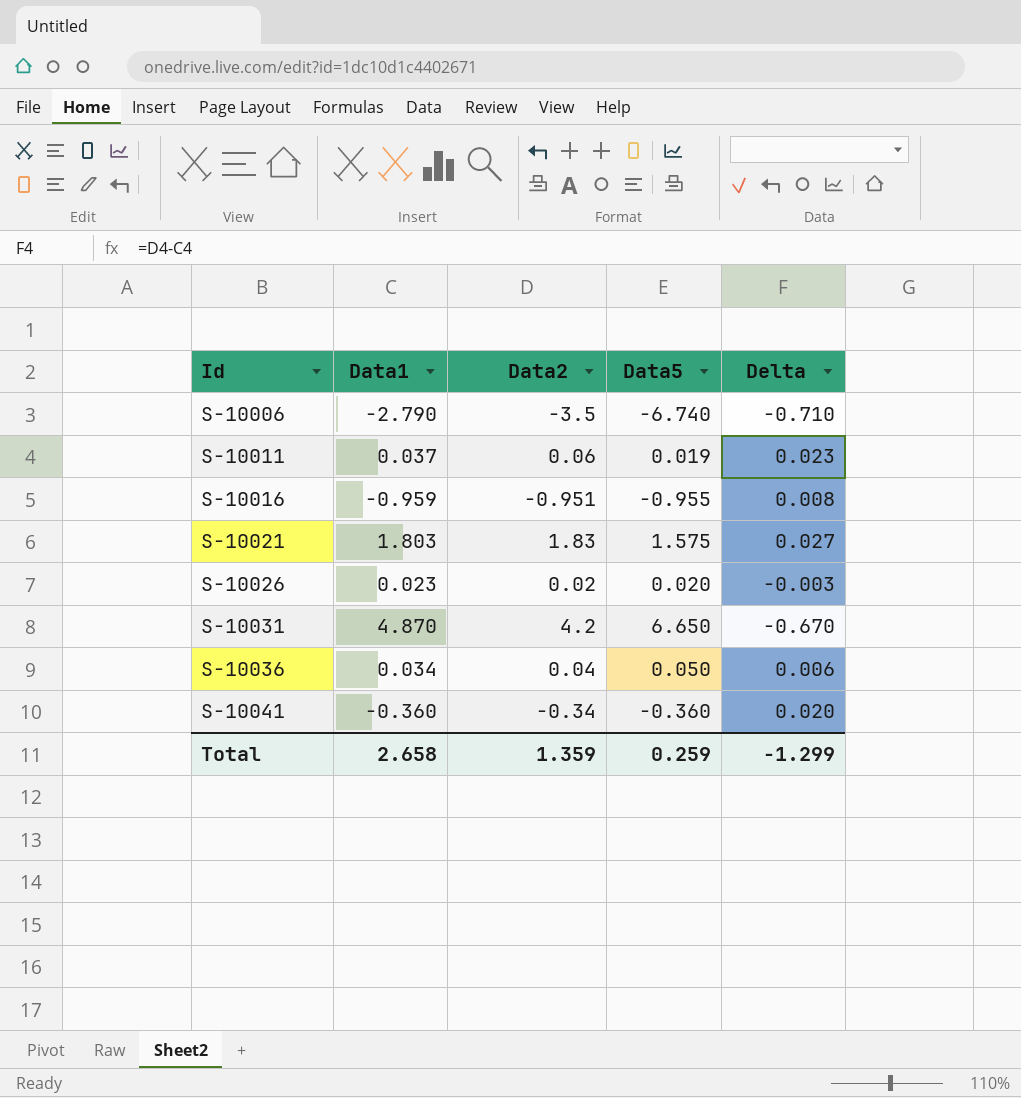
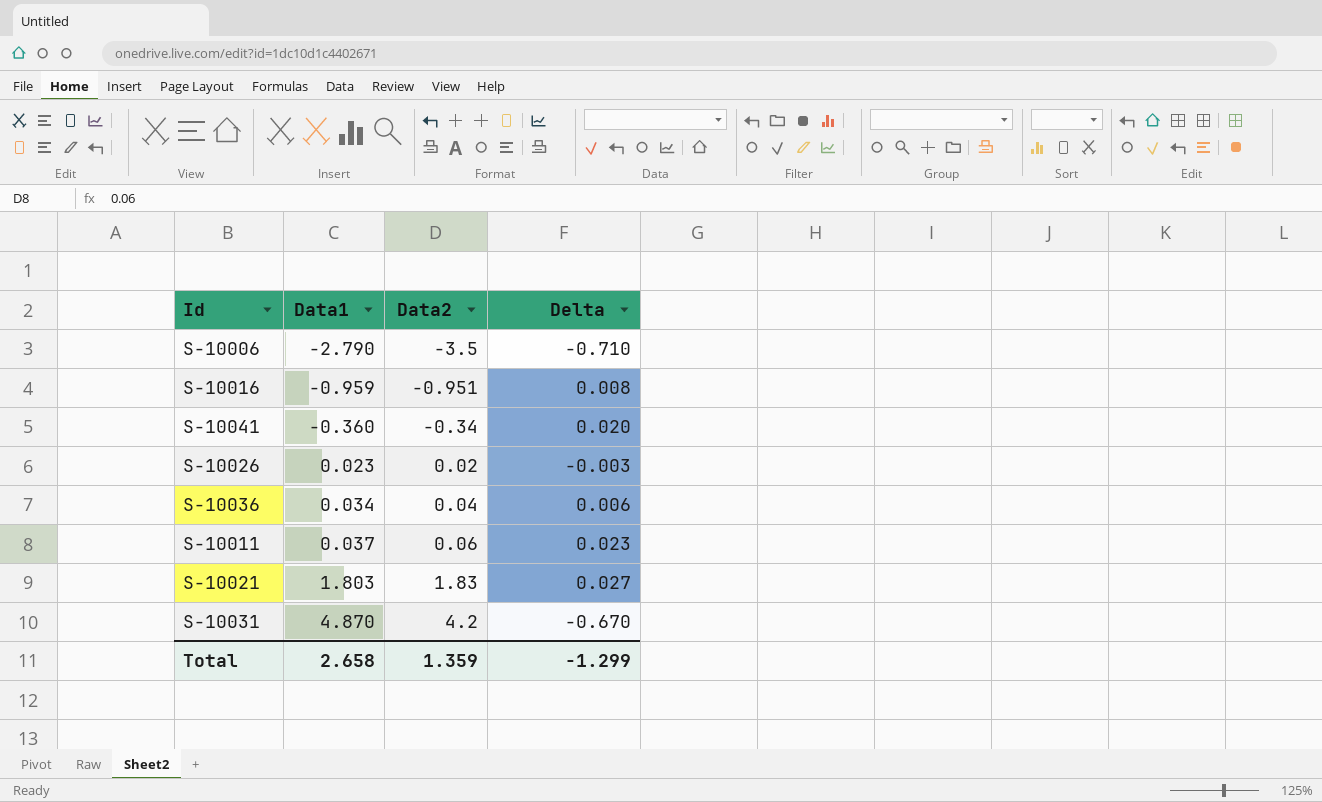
row order: Id ascending -> Data1 ascending
column Data5 | position: 4 -> none

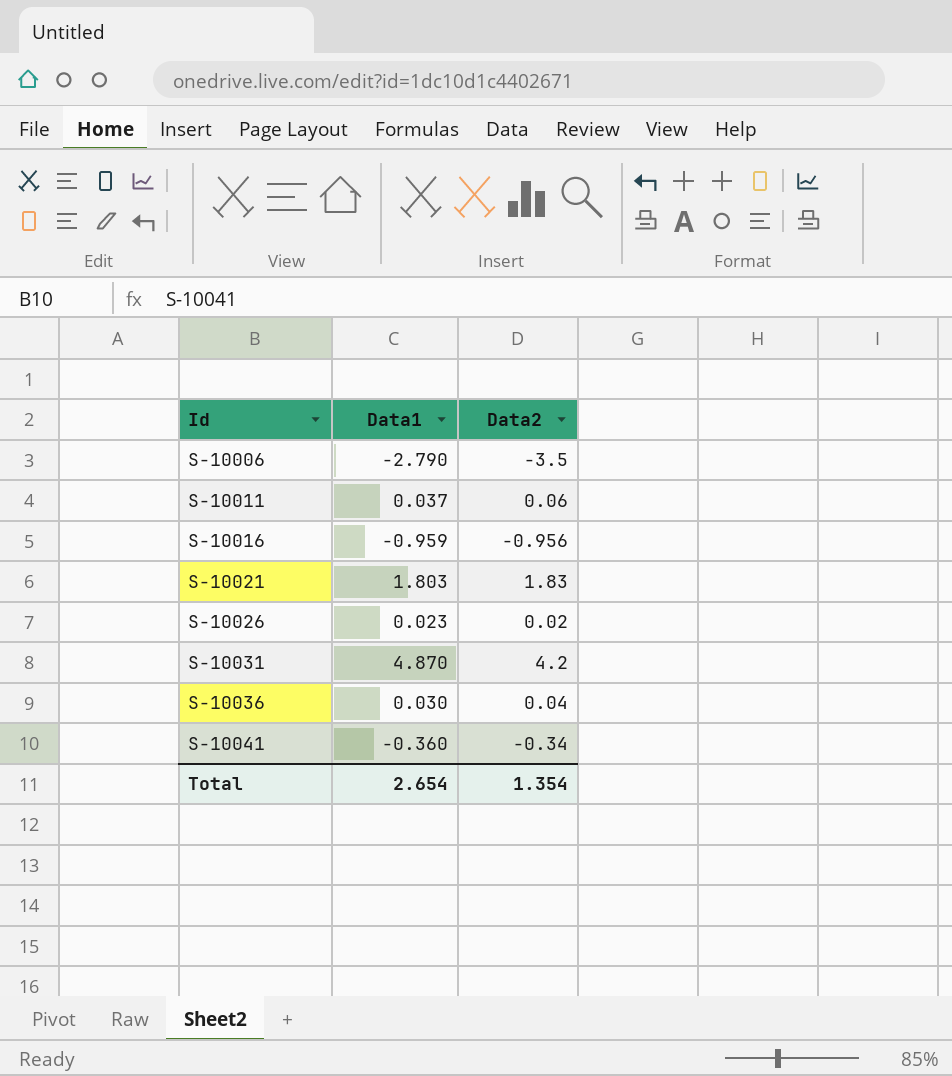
row order: Data1 ascending -> Id ascending
column Delta | formula: [Data2] - [Data1] -> none
S-10016 | Data2: -0.951 -> -0.956
S-10036 | Data1: 0.034 -> 0.030
Total | Data1: 2.658 -> 2.654
Total | Data2: 1.359 -> 1.354

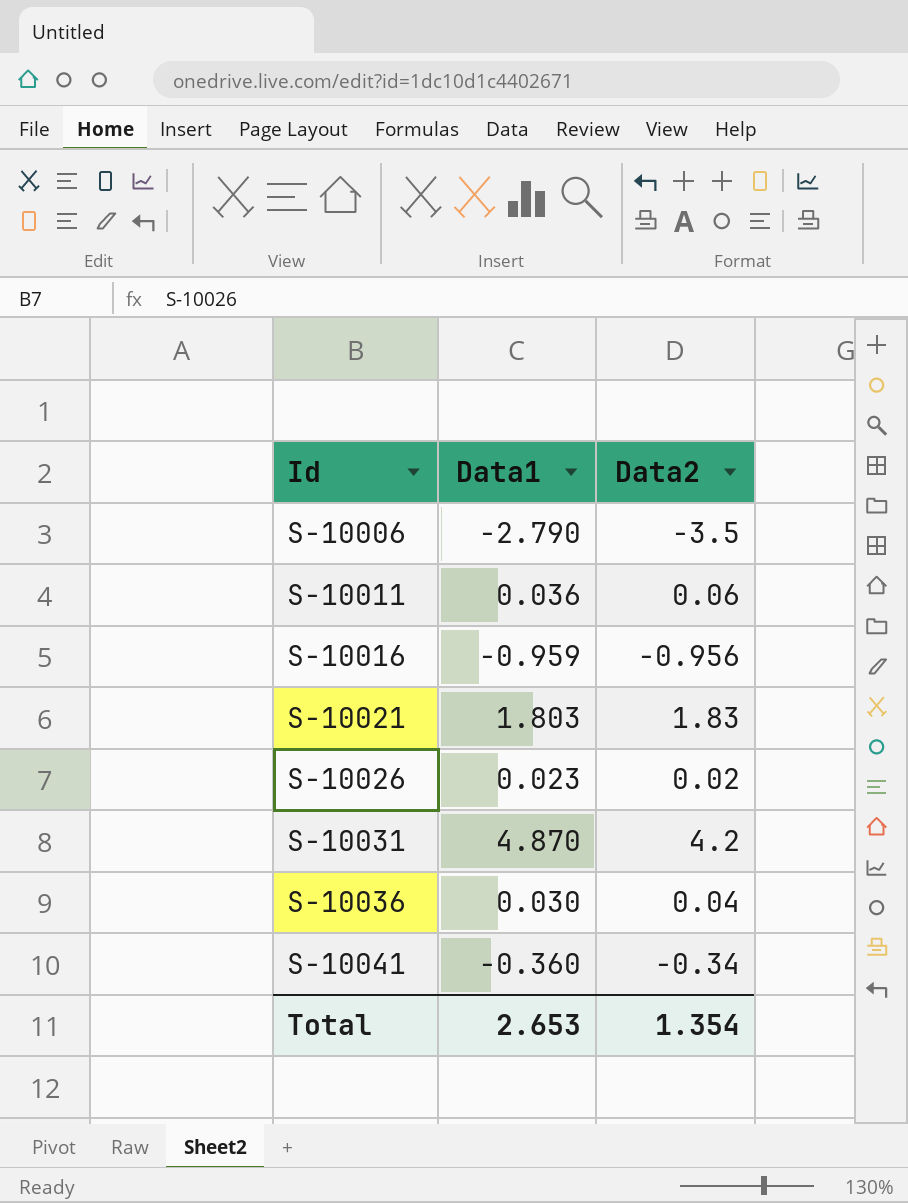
S-10011 | Data1: 0.037 -> 0.036
Total | Data1: 2.654 -> 2.653

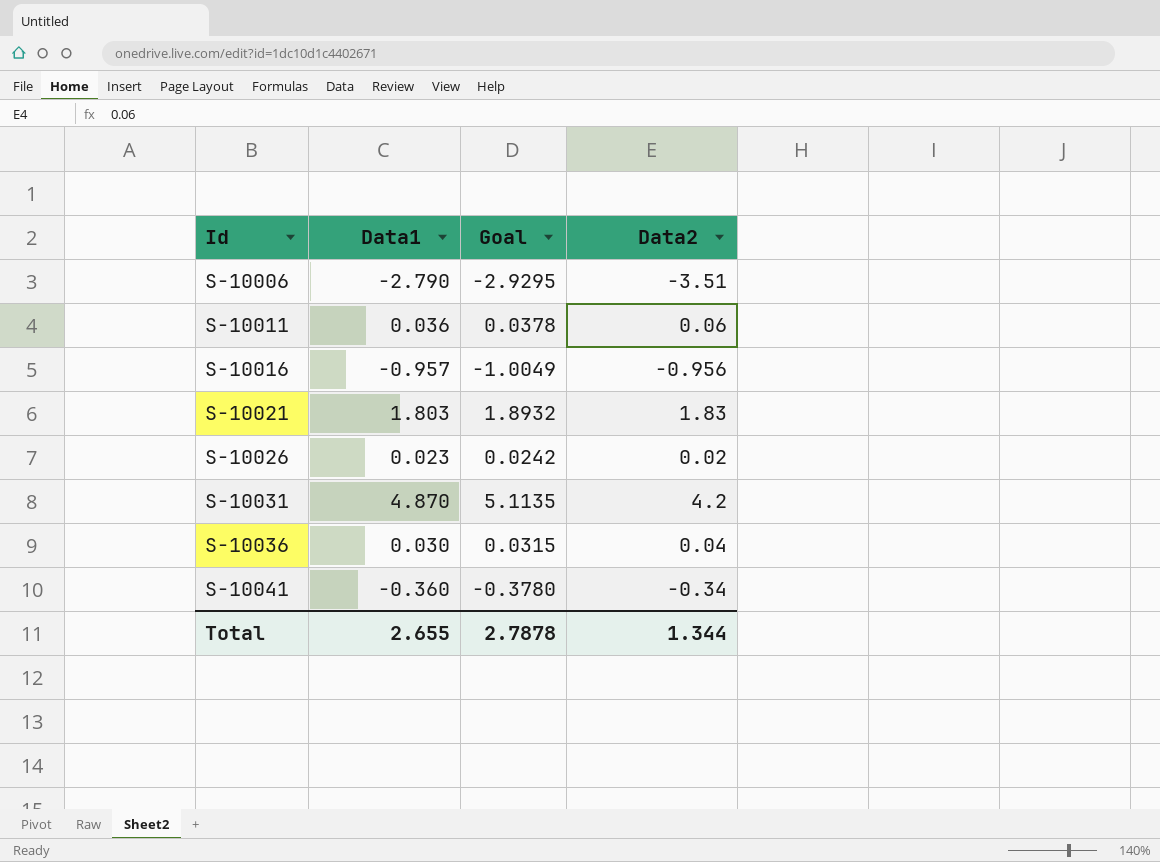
column Goal | formula: none -> [Data1] * 1.05
S-10006 | Data2: -3.5 -> -3.51
S-10016 | Data1: -0.959 -> -0.957
Total | Data1: 2.653 -> 2.655
Total | Data2: 1.354 -> 1.344

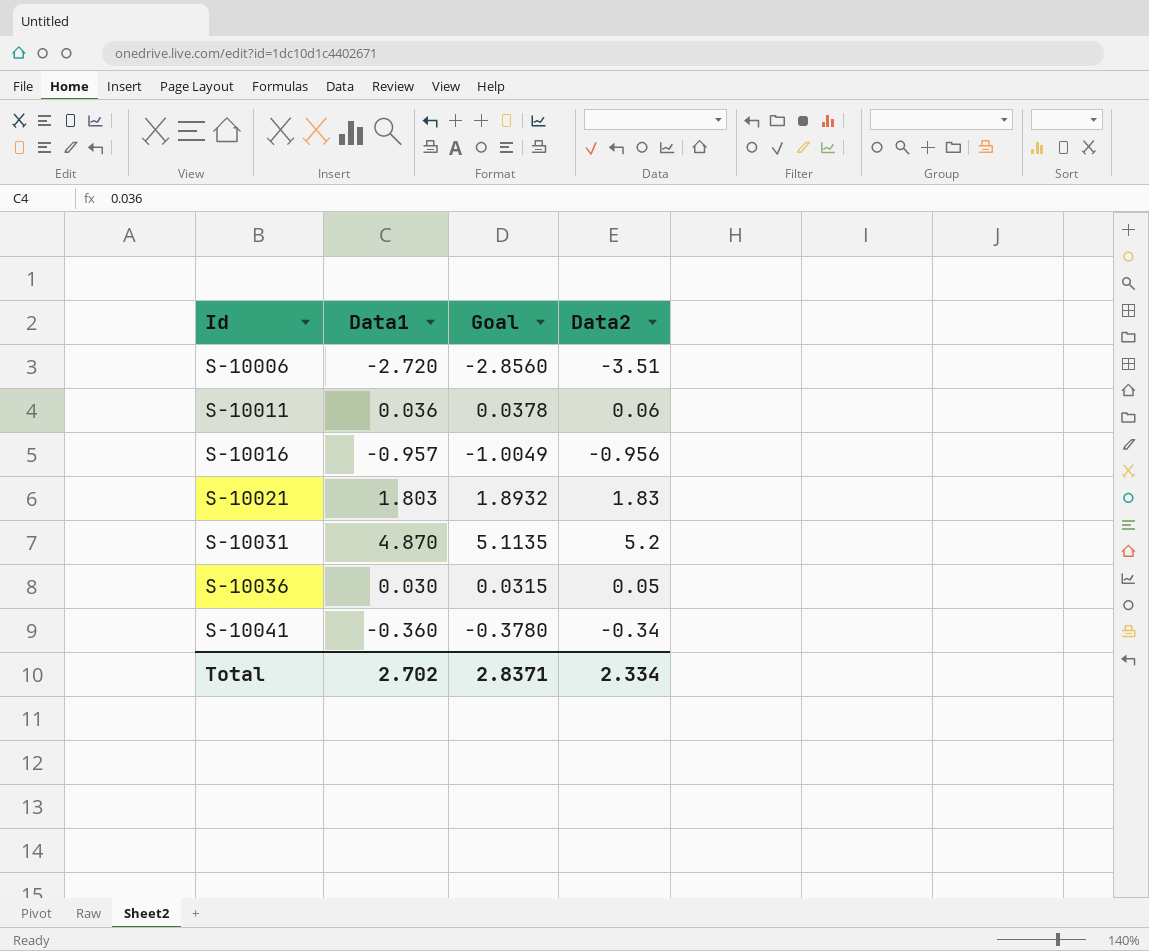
row S-10026: 0.023 | 0.0242 | 0.02 -> none
S-10006 | Data1: -2.790 -> -2.720
S-10006 | Goal: -2.9295 -> -2.8560
S-10031 | Data2: 4.2 -> 5.2
S-10036 | Data2: 0.04 -> 0.05
Total | Data1: 2.655 -> 2.702
Total | Goal: 2.7878 -> 2.8371
Total | Data2: 1.344 -> 2.334

